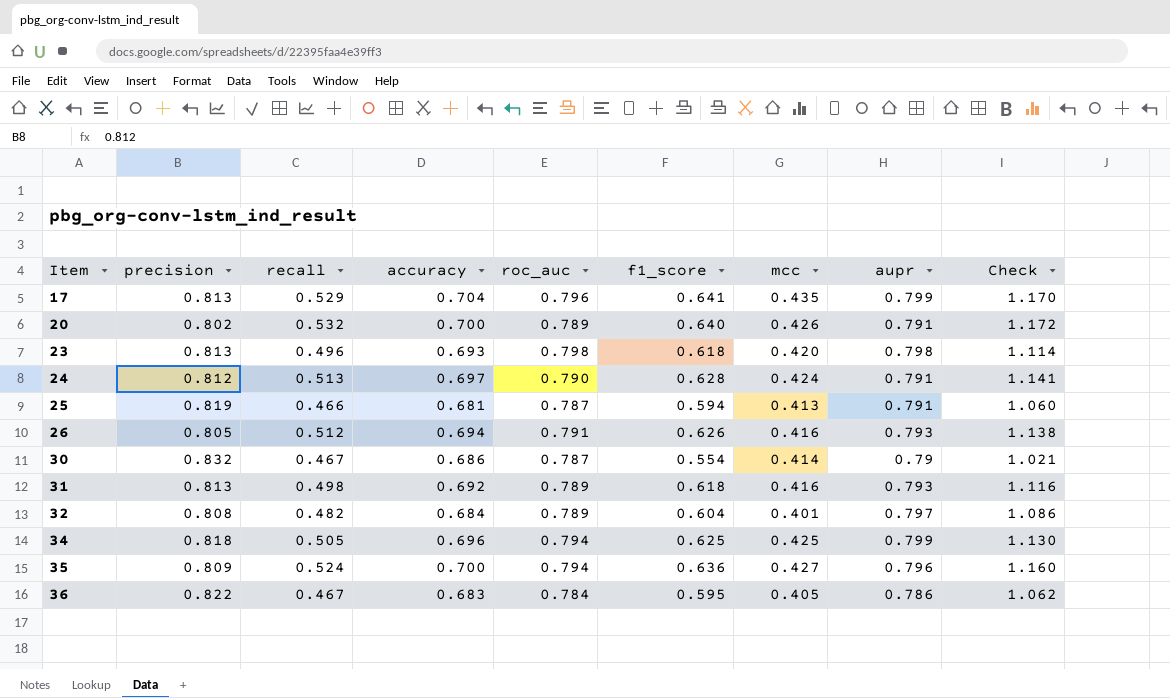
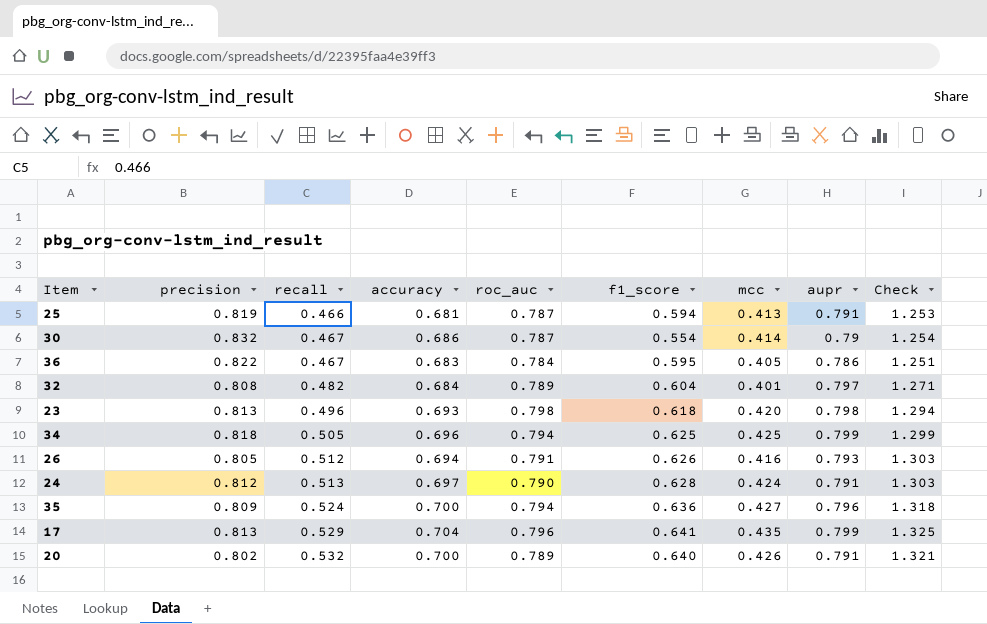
row order: Item ascending -> recall ascending
column Check | formula: [recall] + [f1_score] -> [recall] + [roc_auc]
row 31: 0.813 | 0.498 | 0.692 | 0.789 | 0.618 | 0.416 | 0.793 | 1.116 -> none

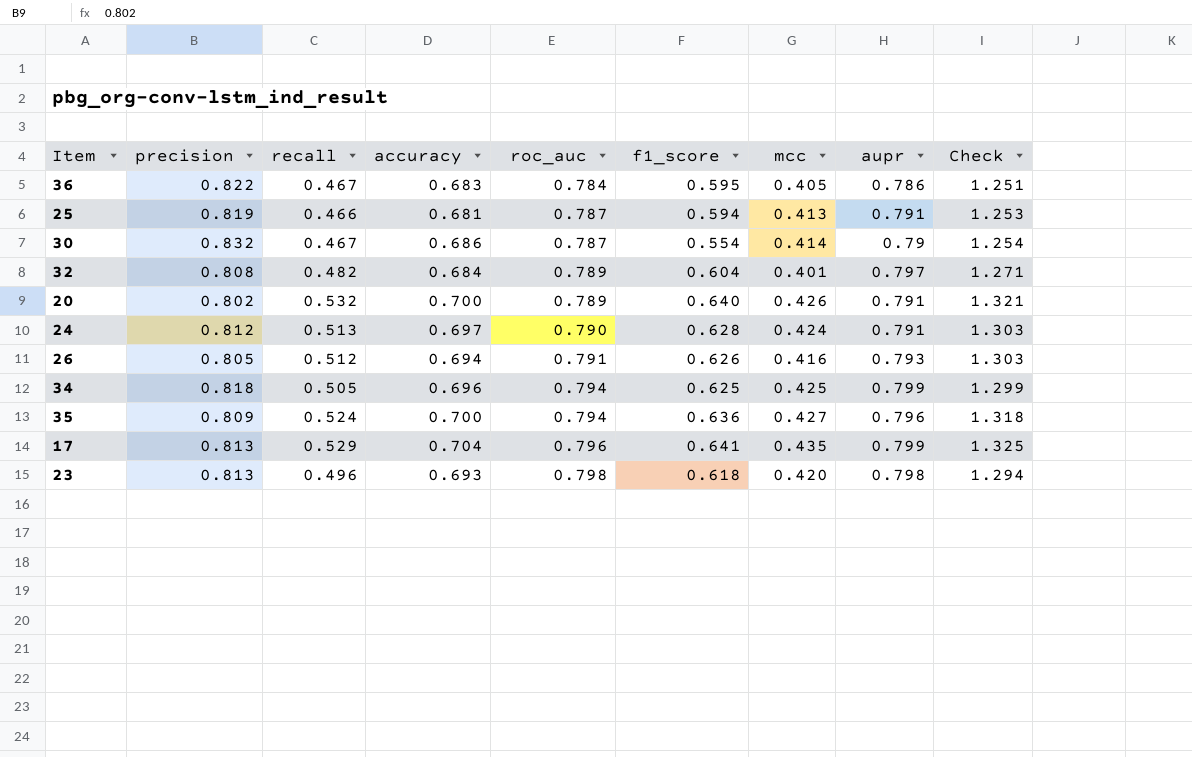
row order: recall ascending -> roc_auc ascending

